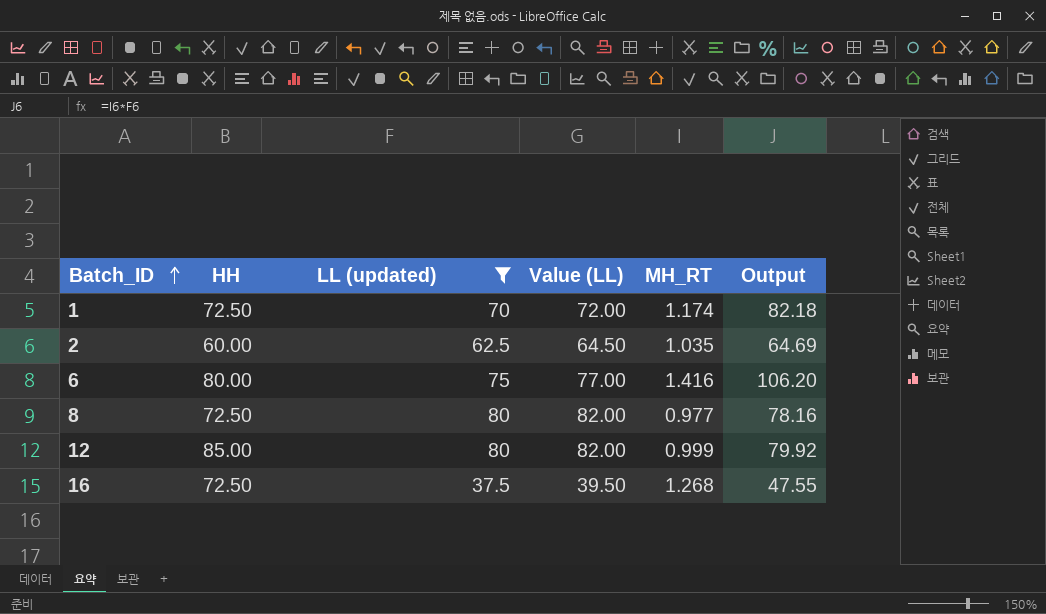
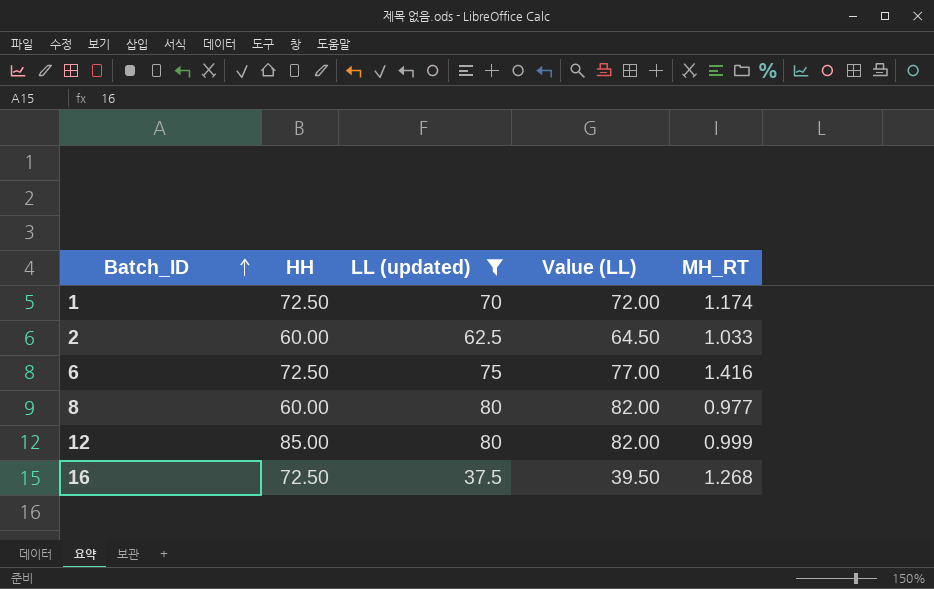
column Output | formula: [LL (updated)] * [MH_RT] -> none
2 | MH_RT: 1.035 -> 1.033
6 | HH: 80.00 -> 72.50
8 | HH: 72.50 -> 60.00

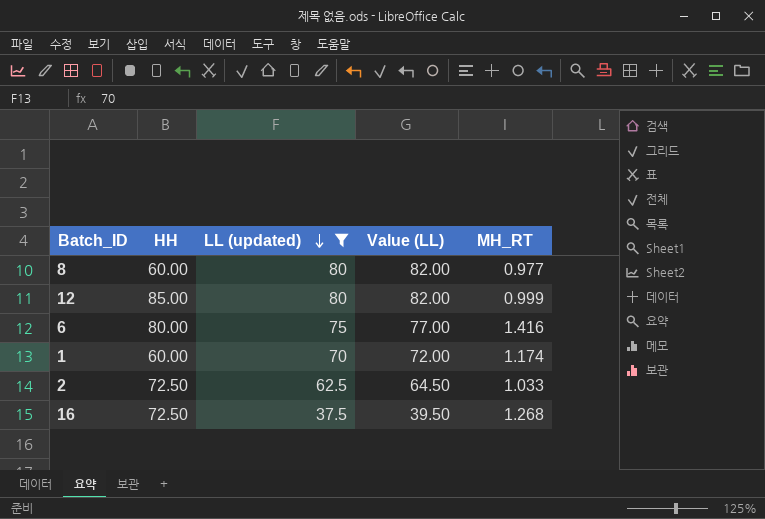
row order: Batch_ID ascending -> LL (updated) descending
6 | HH: 72.50 -> 80.00
1 | HH: 72.50 -> 60.00
2 | HH: 60.00 -> 72.50

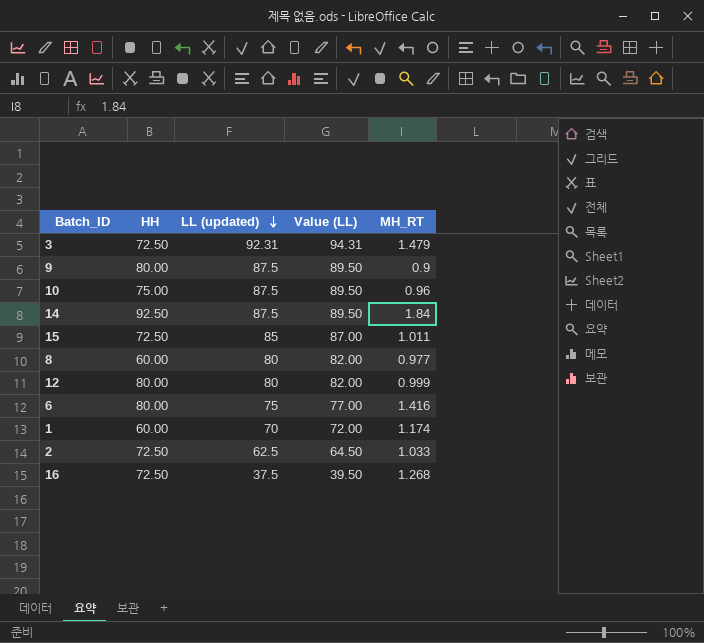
filter: LL (updated) <= 80 -> none
12 | HH: 85.00 -> 80.00

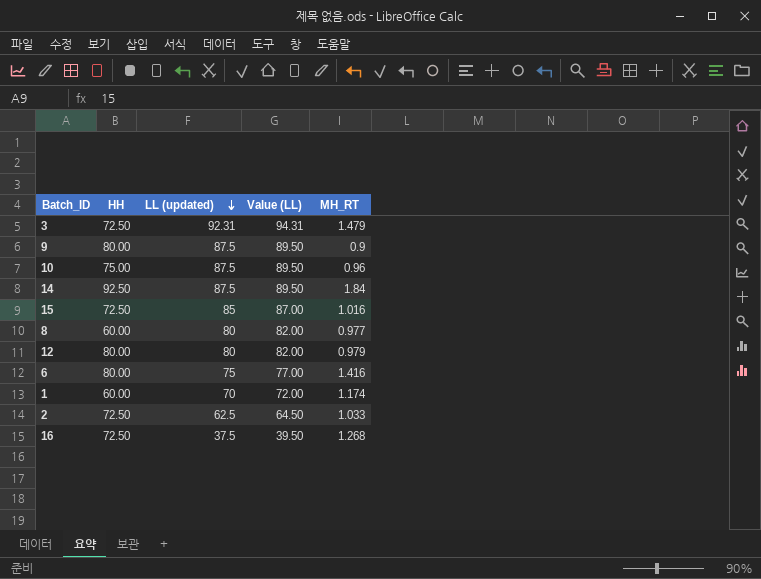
15 | MH_RT: 1.011 -> 1.016
12 | MH_RT: 0.999 -> 0.979

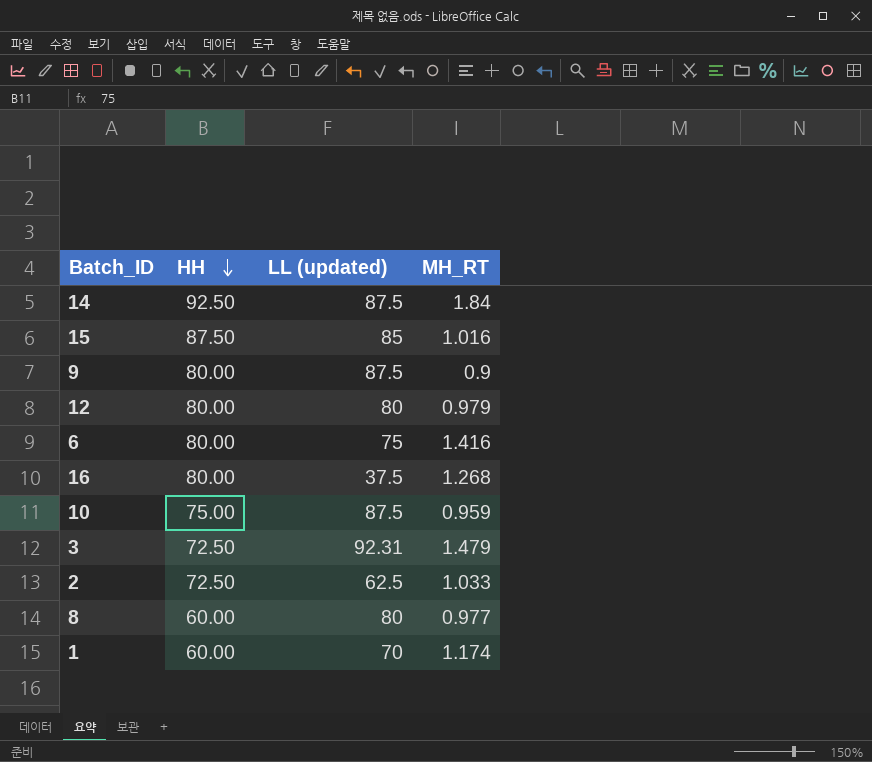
row order: LL (updated) descending -> HH descending
column Value (LL) | formula: [LL (updated)] + 2 -> none
15 | HH: 72.50 -> 87.50
16 | HH: 72.50 -> 80.00
10 | MH_RT: 0.96 -> 0.959

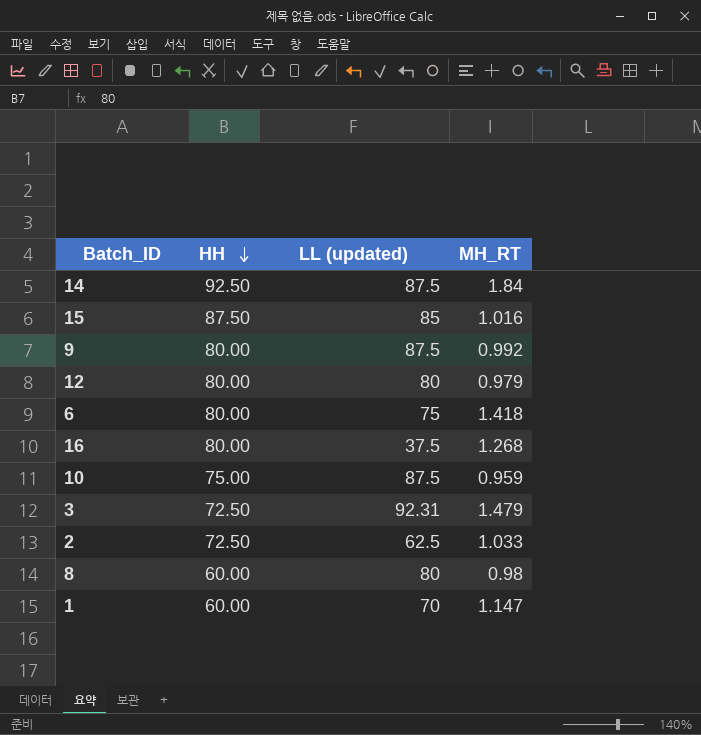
9 | MH_RT: 0.9 -> 0.992
6 | MH_RT: 1.416 -> 1.418
8 | MH_RT: 0.977 -> 0.98
1 | MH_RT: 1.174 -> 1.147

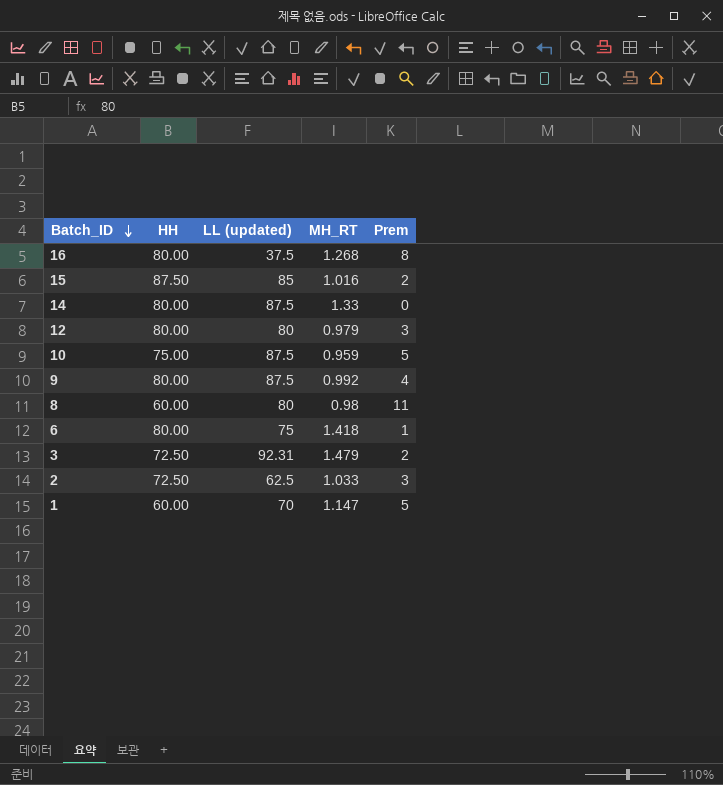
row order: HH descending -> Batch_ID descending
column Prem | position: none -> 5
14 | HH: 92.50 -> 80.00
14 | MH_RT: 1.84 -> 1.33

